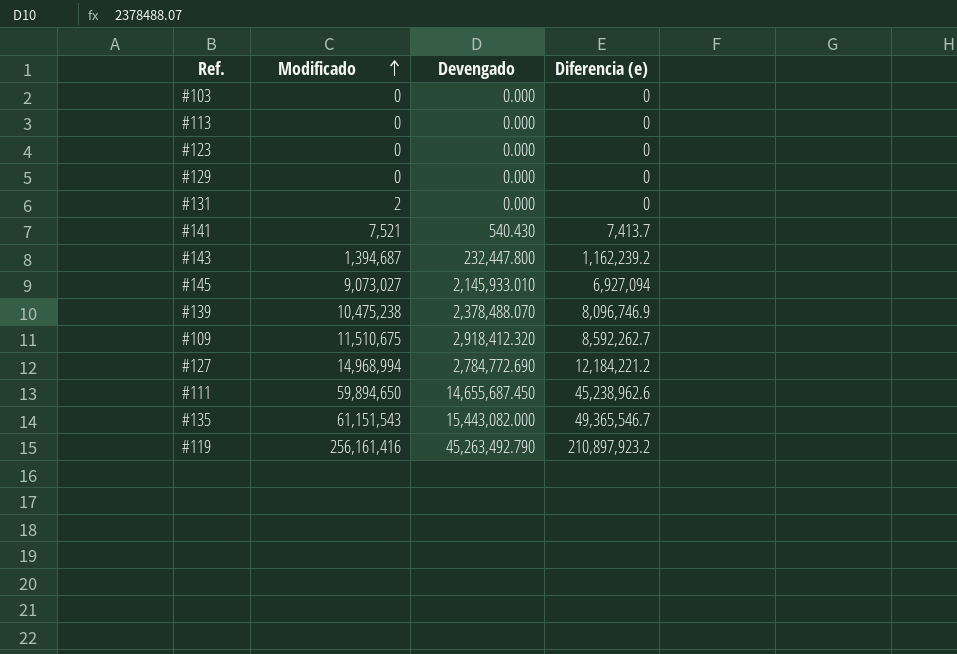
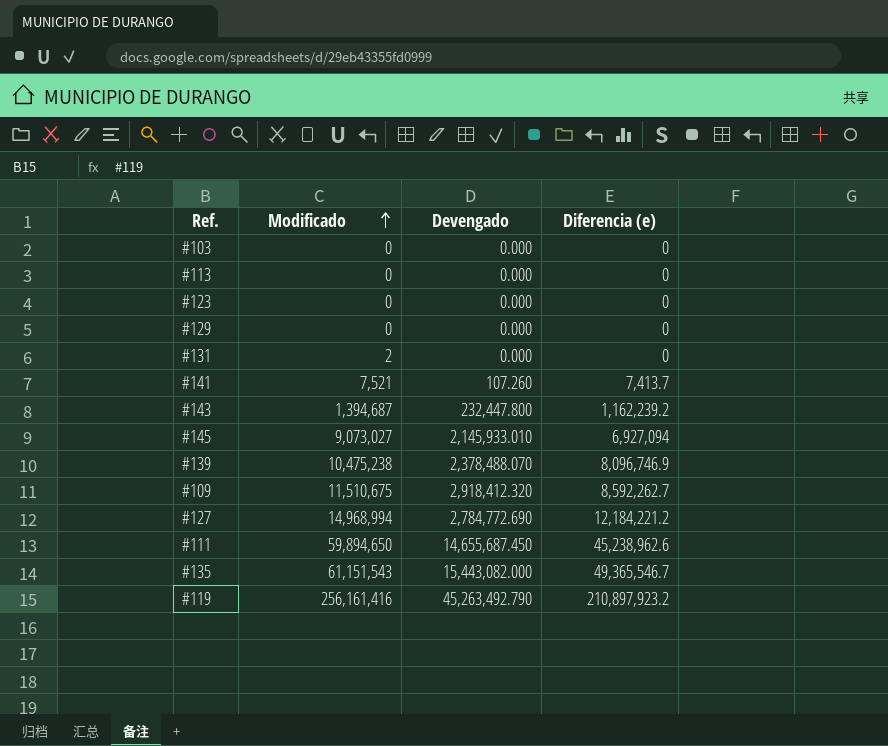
#141 | Devengado: 540.430 -> 107.260

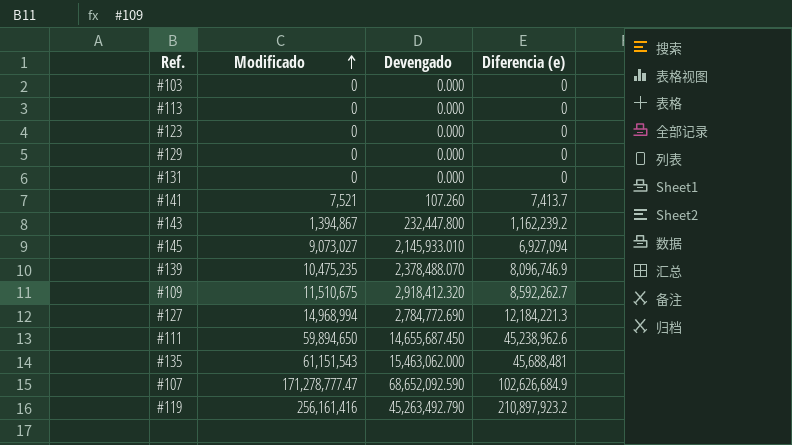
#131 | Modificado: 2 -> 0
#143 | Modificado: 1,394,687 -> 1,394,867
#139 | Modificado: 10,475,238 -> 10,475,235
#127 | Diferencia (e): 12,184,221.2 -> 12,184,221.3
#135 | Devengado: 15,443,082.000 -> 15,463,062.000
#135 | Diferencia (e): 49,365,546.7 -> 45,688,481
row #107: none -> 171,278,777.47 | 68,652,092.590 | 102,626,684.9

